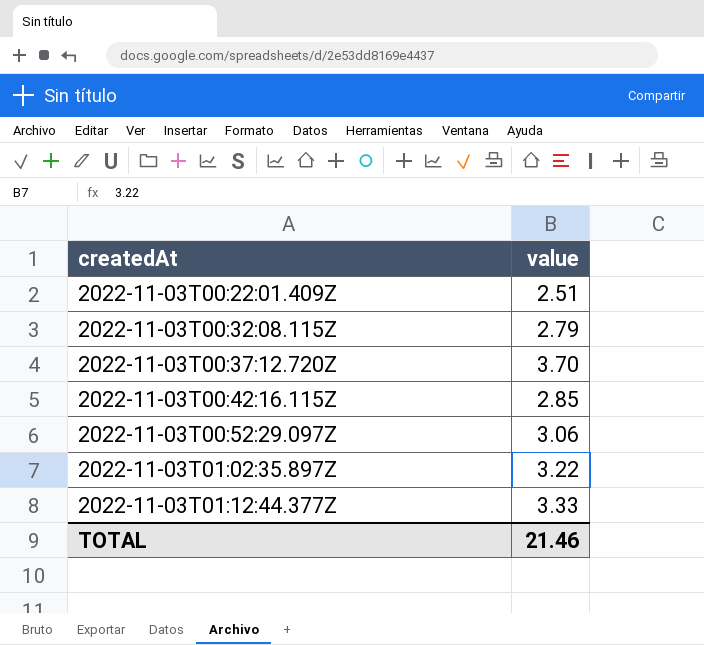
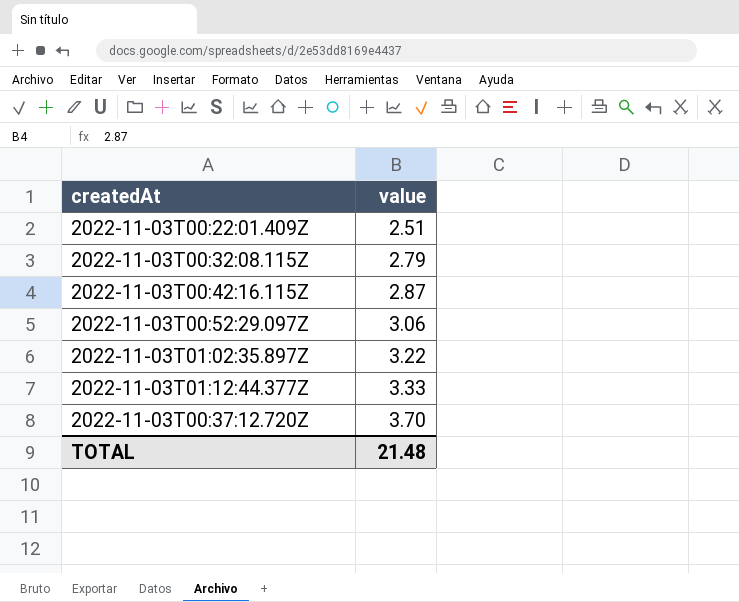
row order: createdAt ascending -> value ascending
2022-11-03T00:42:16.115Z | value: 2.85 -> 2.87
TOTAL | value: 21.46 -> 21.48

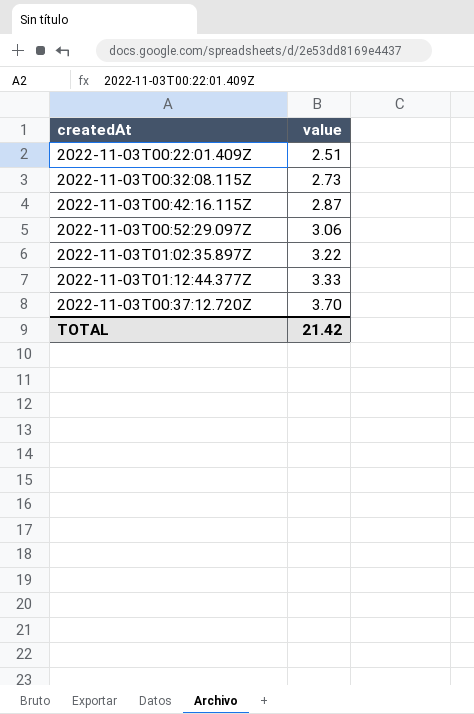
2022-11-03T00:32:08.115Z | value: 2.79 -> 2.73
TOTAL | value: 21.48 -> 21.42

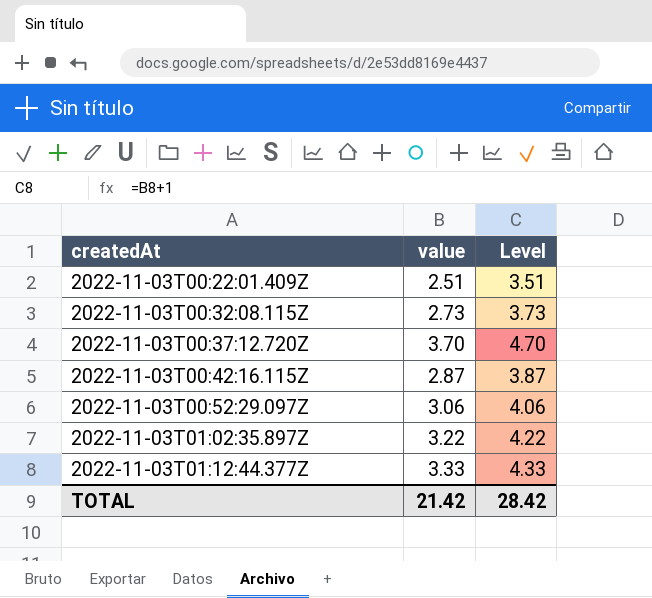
row order: value ascending -> createdAt ascending
column Level | formula: none -> [value] + 1

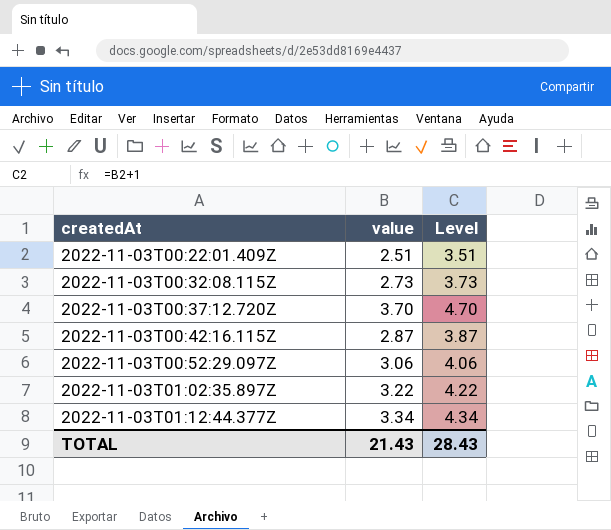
2022-11-03T01:12:44.377Z | value: 3.33 -> 3.34
2022-11-03T01:12:44.377Z | Level: 4.33 -> 4.34
TOTAL | value: 21.42 -> 21.43
TOTAL | Level: 28.42 -> 28.43

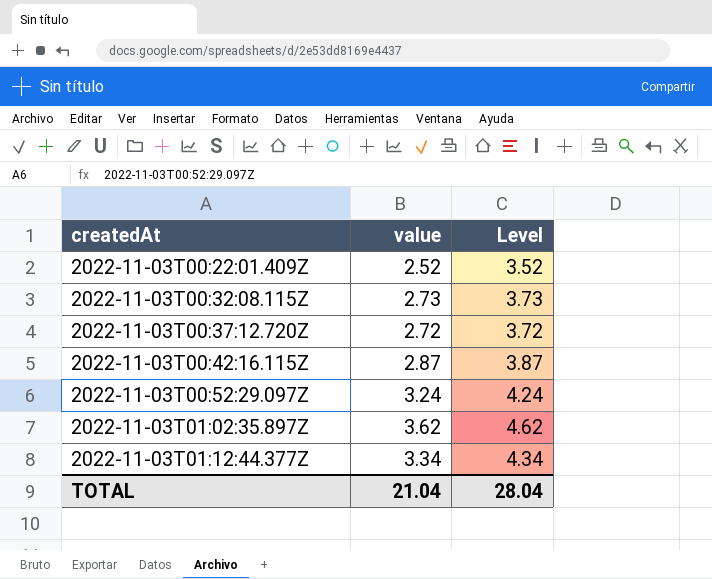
2022-11-03T00:22:01.409Z | value: 2.51 -> 2.52
2022-11-03T00:22:01.409Z | Level: 3.51 -> 3.52
2022-11-03T00:37:12.720Z | value: 3.70 -> 2.72
2022-11-03T00:37:12.720Z | Level: 4.70 -> 3.72
2022-11-03T00:52:29.097Z | value: 3.06 -> 3.24
2022-11-03T00:52:29.097Z | Level: 4.06 -> 4.24
2022-11-03T01:02:35.897Z | value: 3.22 -> 3.62
2022-11-03T01:02:35.897Z | Level: 4.22 -> 4.62
TOTAL | value: 21.43 -> 21.04
TOTAL | Level: 28.43 -> 28.04

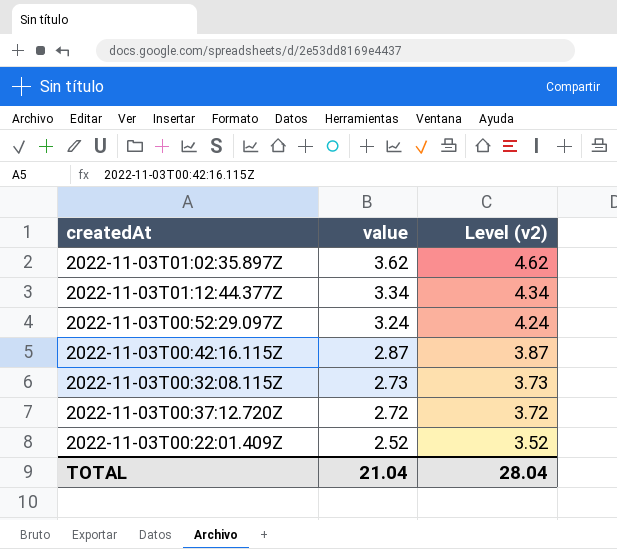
row order: createdAt ascending -> value descending
column name: Level -> Level (v2)

